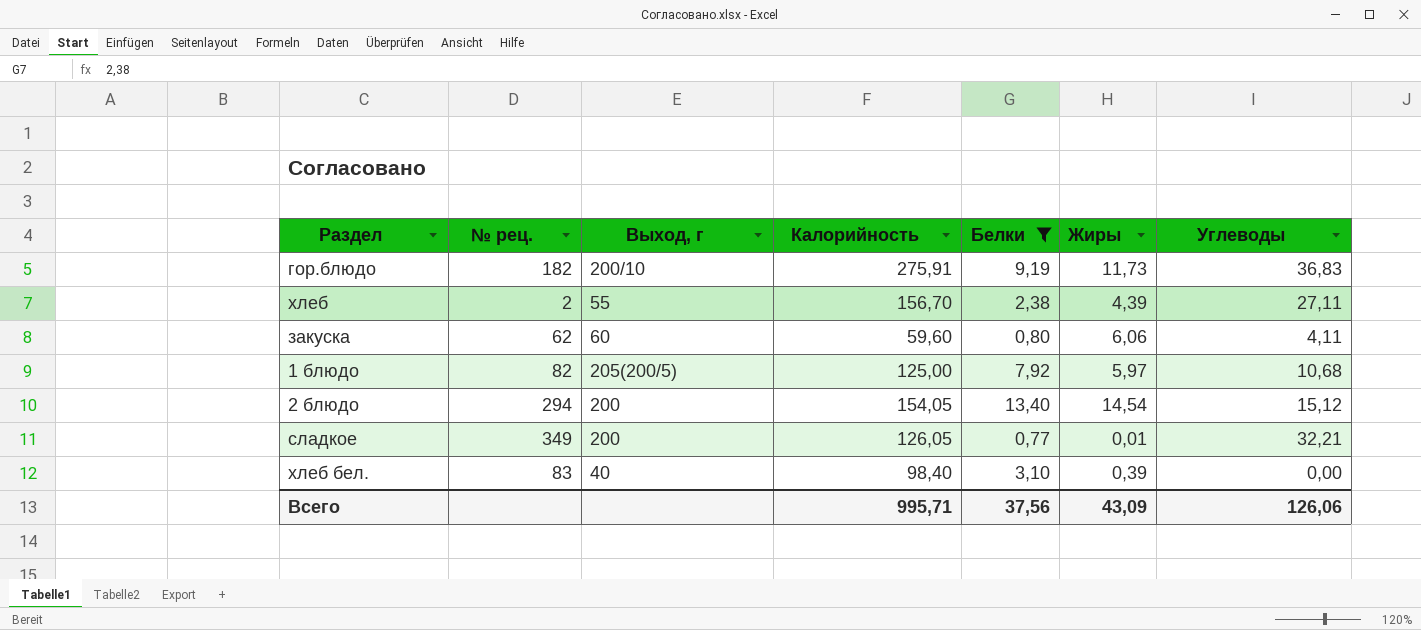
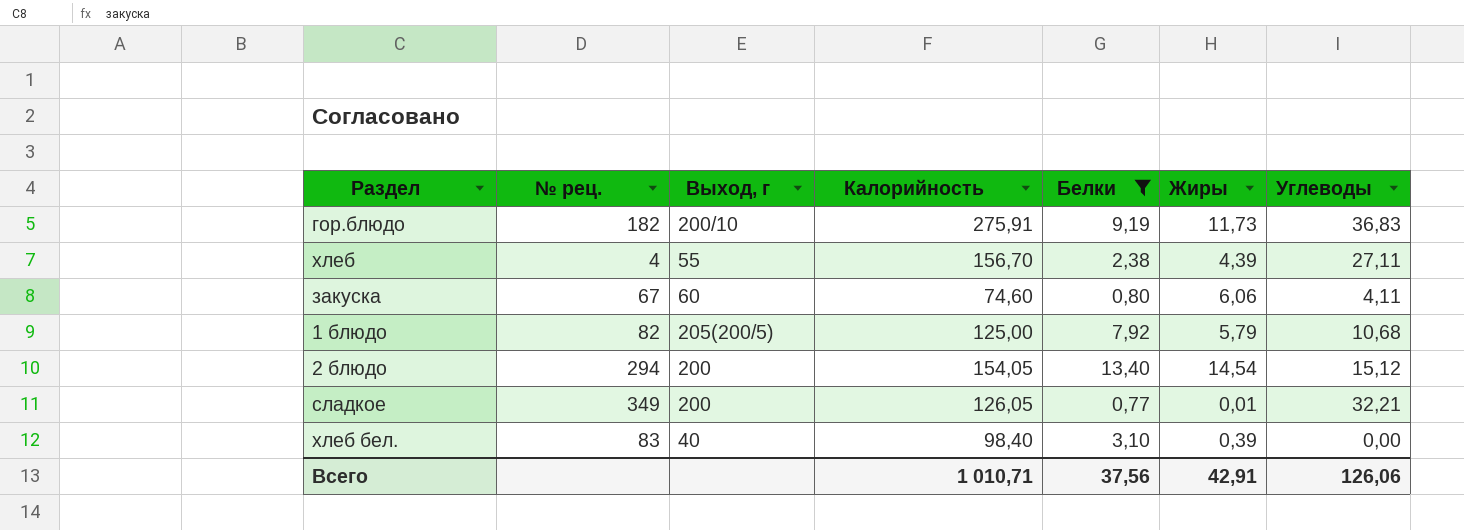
хлеб | № рец.: 2 -> 4
закуска | № рец.: 62 -> 67
закуска | Калорийность: 59,60 -> 74,60
1 блюдо | Жиры: 5,97 -> 5,79
Всего | Калорийность: 995,71 -> 1 010,71
Всего | Жиры: 43,09 -> 42,91

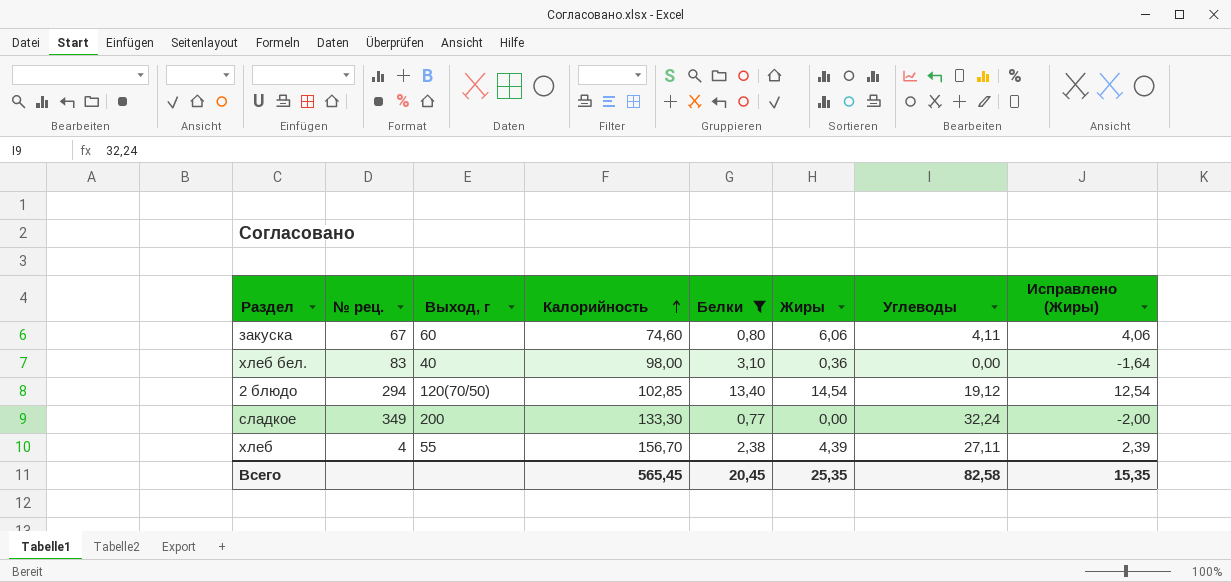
row order: none -> Калорийность ascending
column Исправлено (Жиры) | formula: none -> [Жиры] - 2
row гор.блюдо: 182 | 200/10 | 275,91 | 9,19 | 11,73 | 36,83 -> none
row 1 блюдо: 82 | 205(200/5) | 125,00 | 7,92 | 5,79 | 10,68 -> none
хлеб бел. | Калорийность: 98,40 -> 98,00
хлеб бел. | Жиры: 0,39 -> 0,36
2 блюдо | Выход, г: 200 -> 120(70/50)
2 блюдо | Калорийность: 154,05 -> 102,85
2 блюдо | Углеводы: 15,12 -> 19,12
сладкое | Калорийность: 126,05 -> 133,30
сладкое | Жиры: 0,01 -> 0,00
сладкое | Углеводы: 32,21 -> 32,24
Всего | Калорийность: 1 010,71 -> 565,45
Всего | Белки: 37,56 -> 20,45
Всего | Жиры: 42,91 -> 25,35
Всего | Углеводы: 126,06 -> 82,58

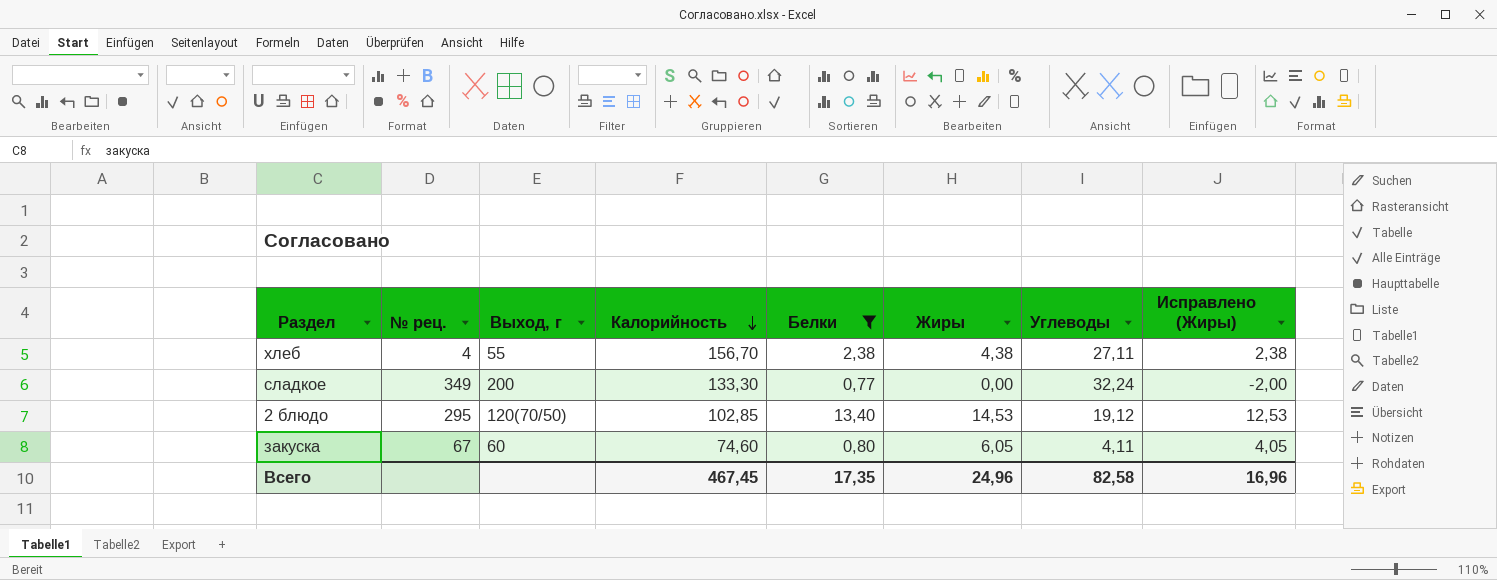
row order: Калорийность ascending -> Калорийность descending
row хлеб бел.: 83 | 40 | 98,00 | 3,10 | 0,36 | 0,00 | -1,64 -> none
хлеб | Жиры: 4,39 -> 4,38
хлеб | Исправлено (Жиры): 2,39 -> 2,38
2 блюдо | № рец.: 294 -> 295
2 блюдо | Жиры: 14,54 -> 14,53
2 блюдо | Исправлено (Жиры): 12,54 -> 12,53
закуска | Жиры: 6,06 -> 6,05
закуска | Исправлено (Жиры): 4,06 -> 4,05
Всего | Калорийность: 565,45 -> 467,45
Всего | Белки: 20,45 -> 17,35
Всего | Жиры: 25,35 -> 24,96
Всего | Исправлено (Жиры): 15,35 -> 16,96

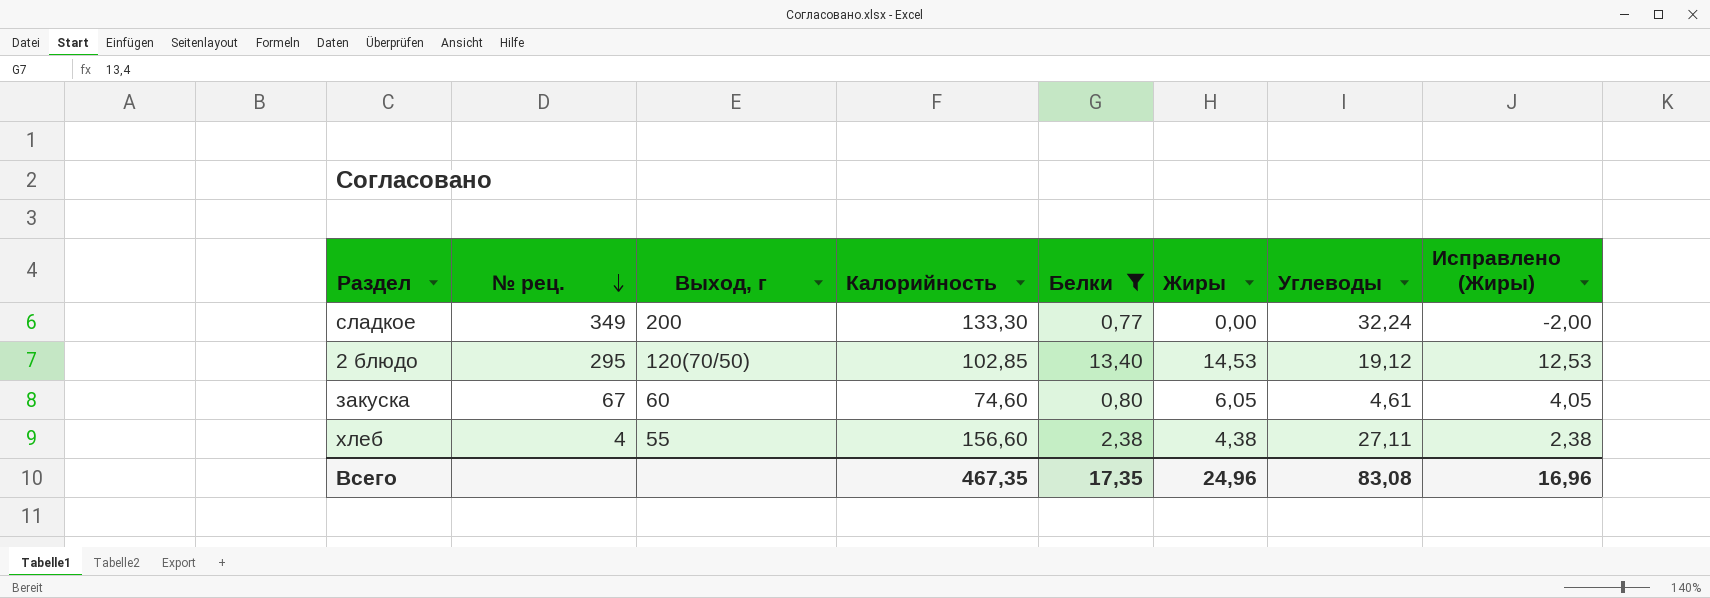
row order: Калорийность descending -> № рец. descending
закуска | Углеводы: 4,11 -> 4,61
хлеб | Калорийность: 156,70 -> 156,60
Всего | Калорийность: 467,45 -> 467,35
Всего | Углеводы: 82,58 -> 83,08

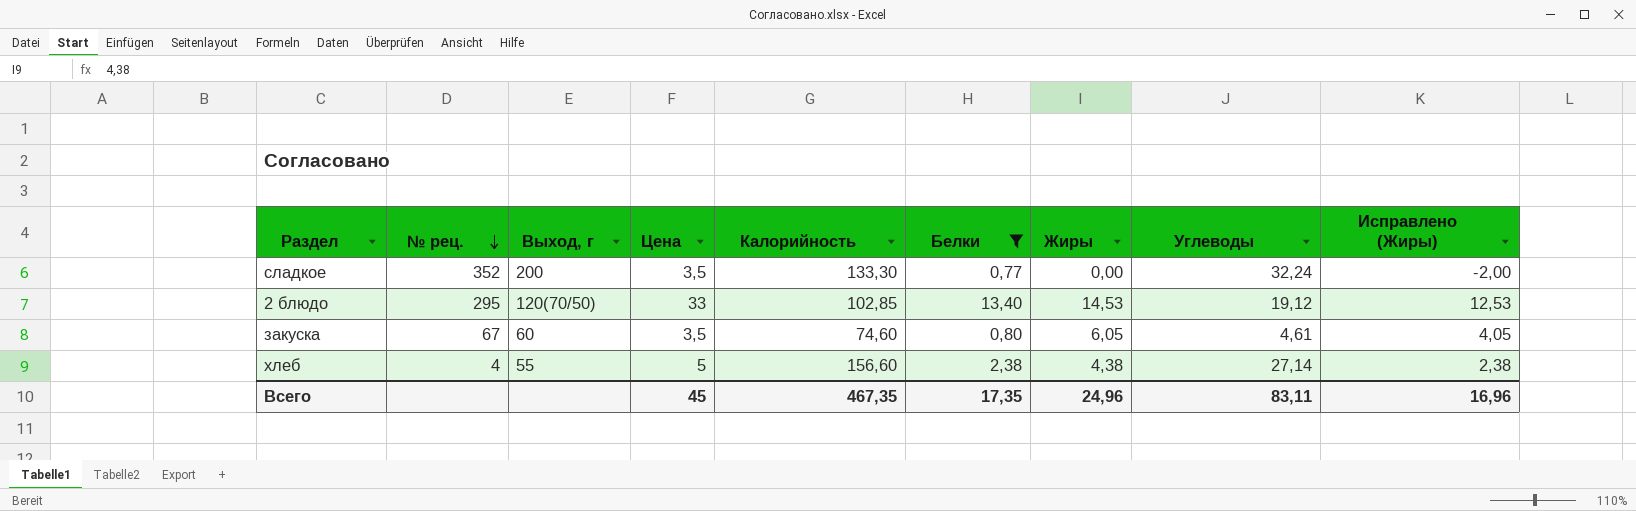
column Цена | position: none -> 4
сладкое | № рец.: 349 -> 352
хлеб | Углеводы: 27,11 -> 27,14
Всего | Углеводы: 83,08 -> 83,11

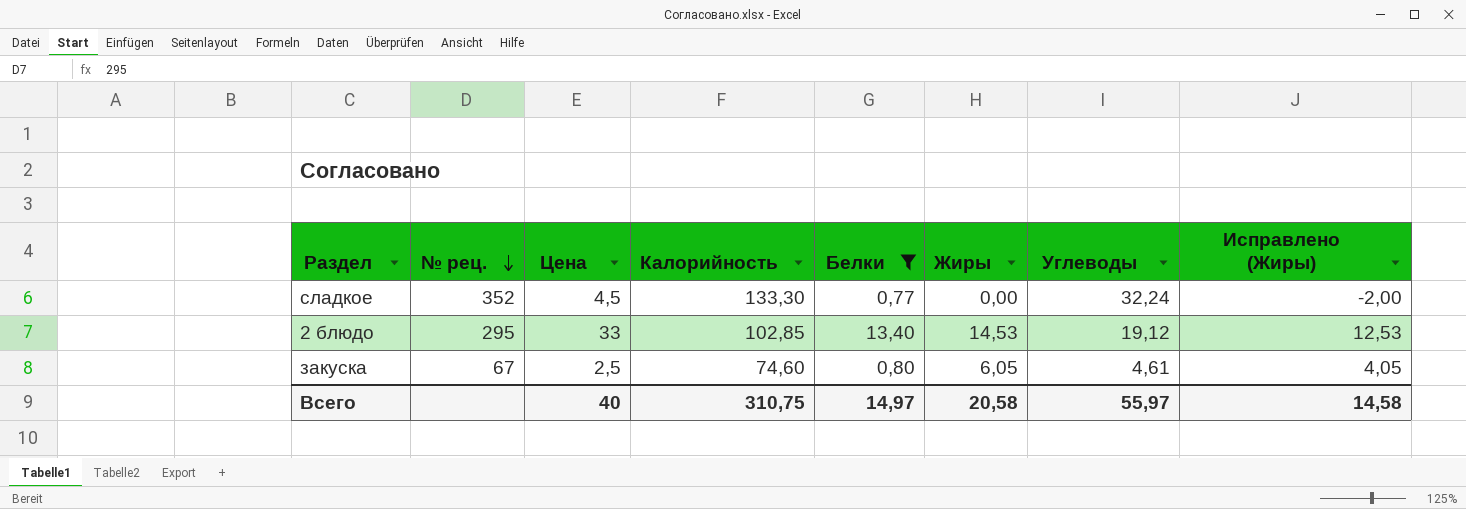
column Выход, г | position: 3 -> none
row хлеб: 4 | 55 | 5 | 156,60 | 2,38 | 4,38 | 27,14 | 2,38 -> none
сладкое | Цена: 3,5 -> 4,5
закуска | Цена: 3,5 -> 2,5
Всего | Цена: 45 -> 40
Всего | Калорийность: 467,35 -> 310,75
Всего | Белки: 17,35 -> 14,97
Всего | Жиры: 24,96 -> 20,58
Всего | Углеводы: 83,11 -> 55,97
Всего | Исправлено (Жиры): 16,96 -> 14,58

